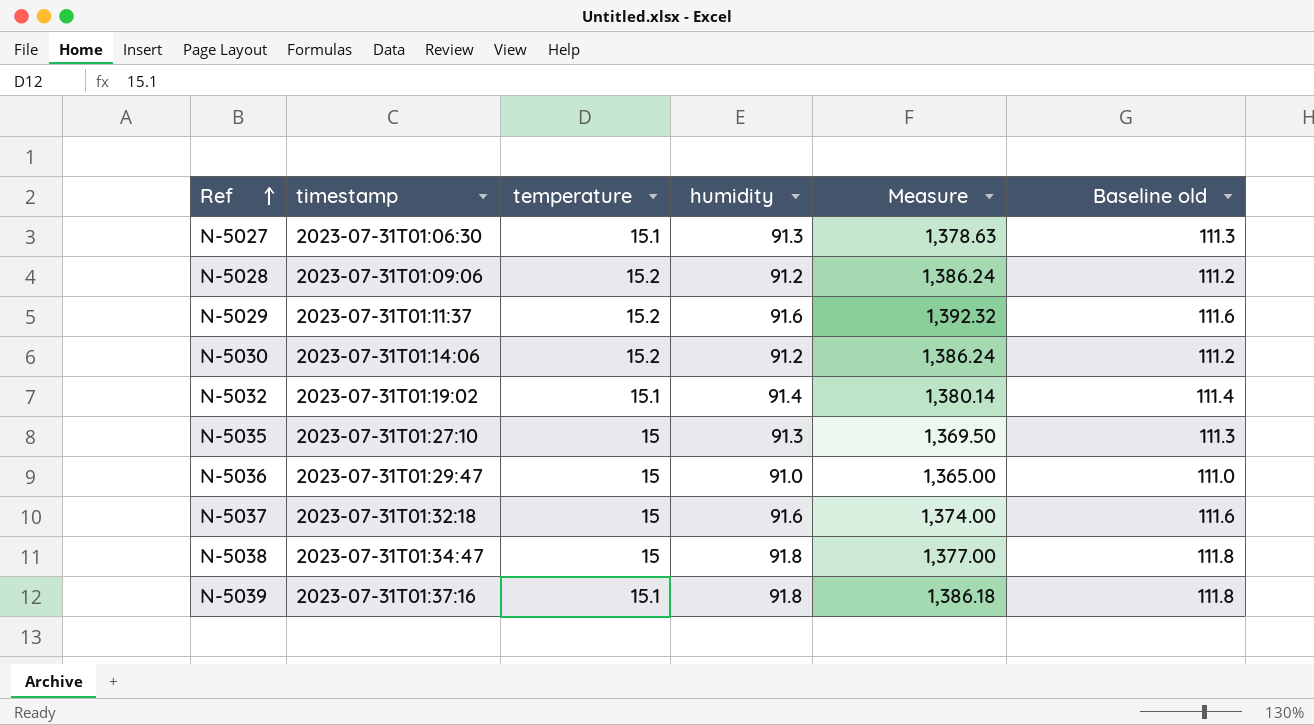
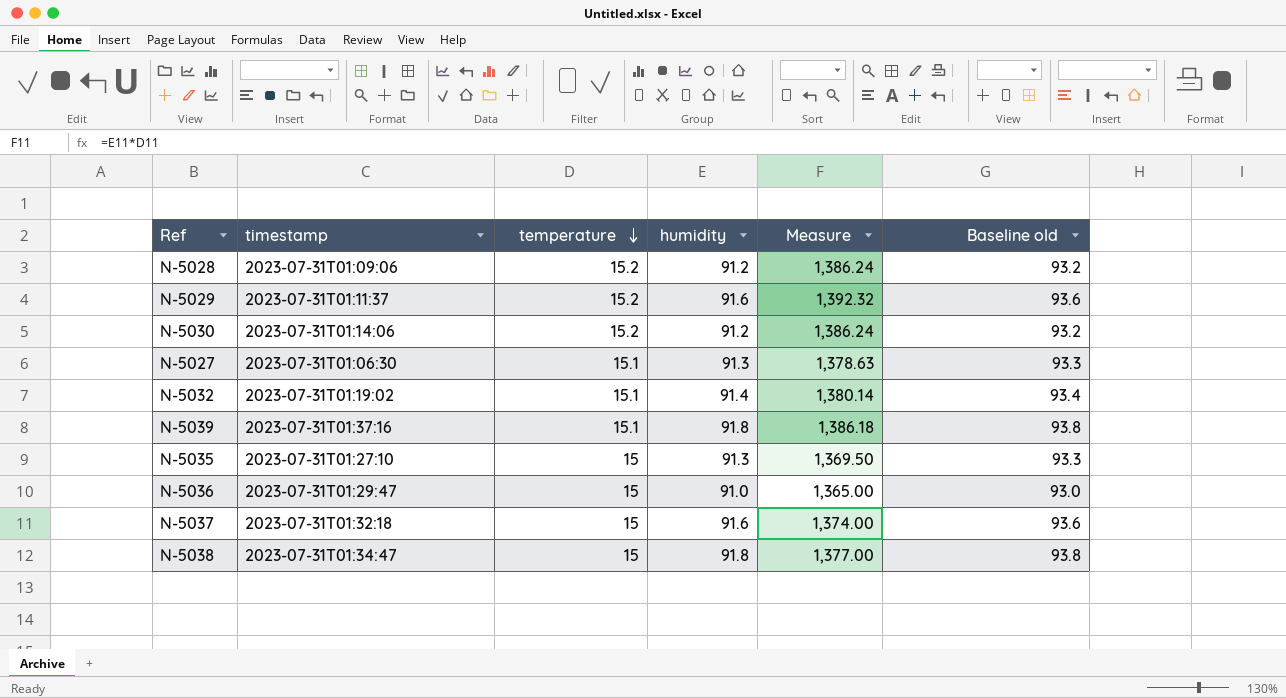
row order: Ref ascending -> temperature descending
column Baseline old | formula: [humidity] + 20 -> [humidity] + 2

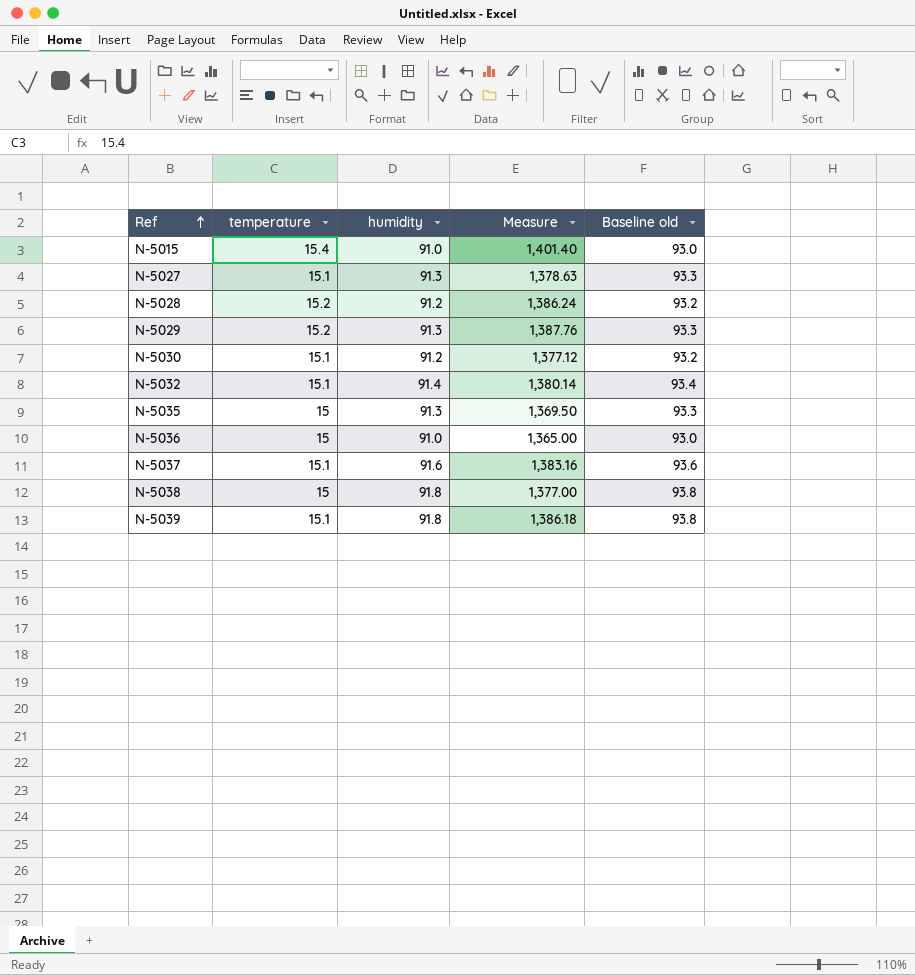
row order: temperature descending -> Ref ascending
column timestamp | position: 2 -> none
row N-5015: none -> 15.4 | 91.0 | 1,401.40 | 93.0
N-5029 | humidity: 91.6 -> 91.3
N-5029 | Measure: 1,392.32 -> 1,387.76
N-5029 | Baseline old: 93.6 -> 93.3
N-5030 | temperature: 15.2 -> 15.1
N-5030 | Measure: 1,386.24 -> 1,377.12
N-5037 | temperature: 15 -> 15.1
N-5037 | Measure: 1,374.00 -> 1,383.16

